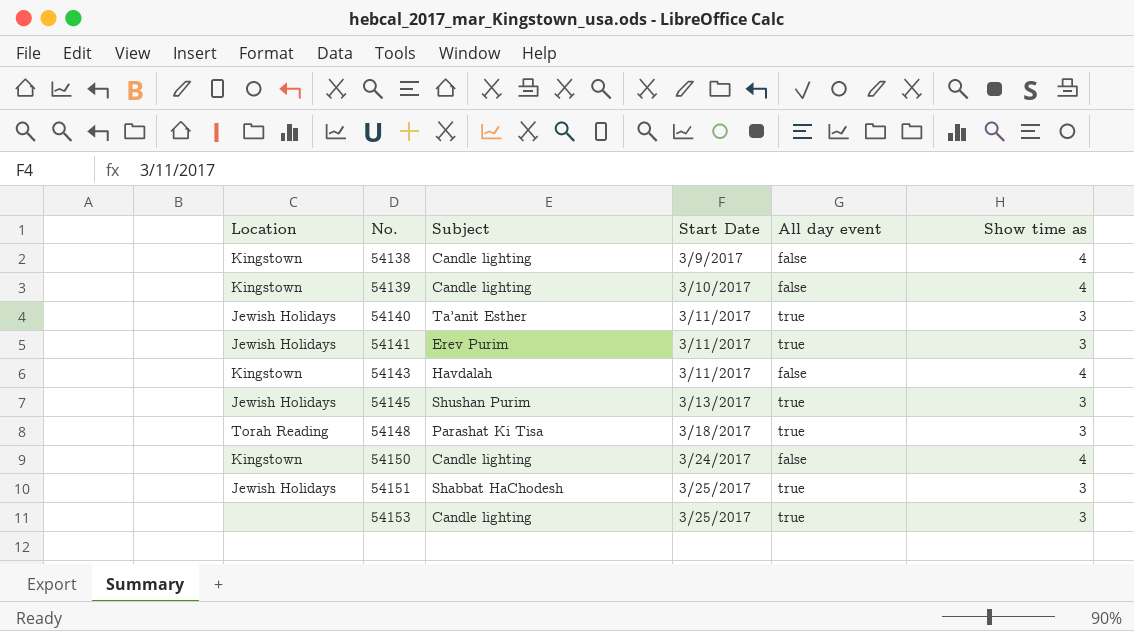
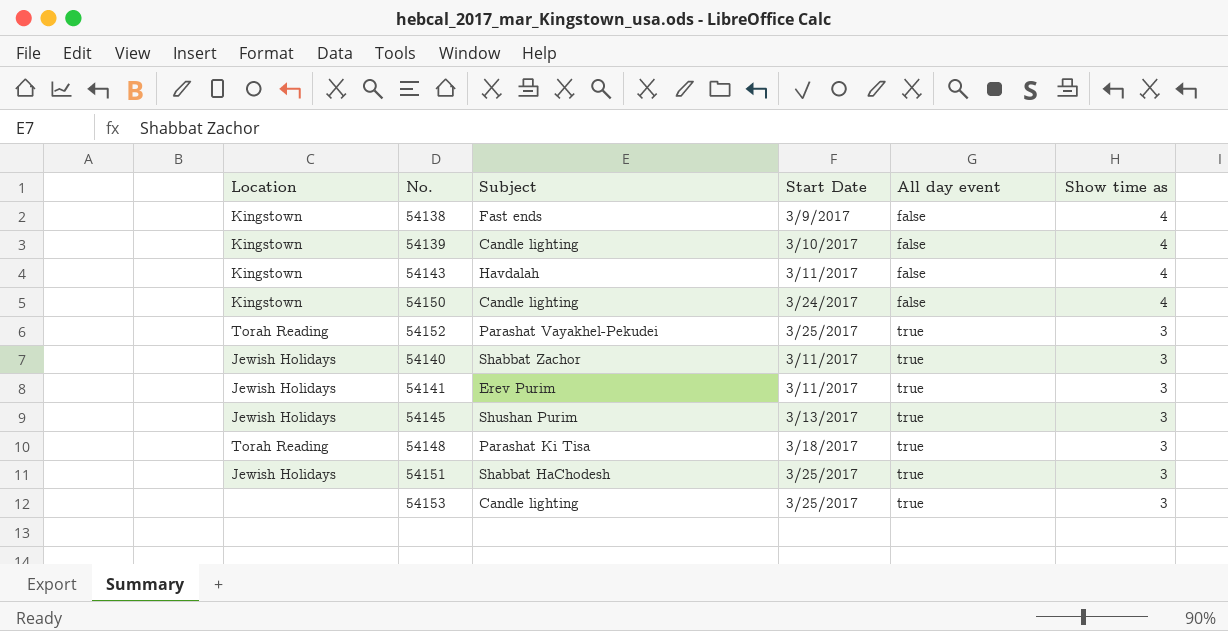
row order: No. ascending -> All day event ascending
54138 | Subject: Candle lighting -> Fast ends
row 54152: none -> Torah Reading | Parashat Vayakhel-Pekudei | 3/25/2017 | true | 3
54140 | Subject: Ta’anit Esther -> Shabbat Zachor

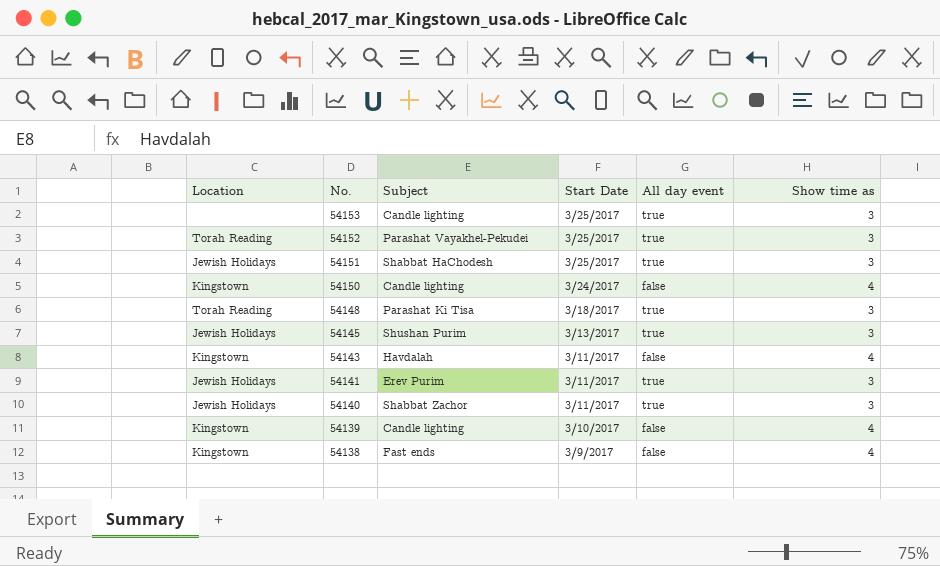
row order: All day event ascending -> No. descending

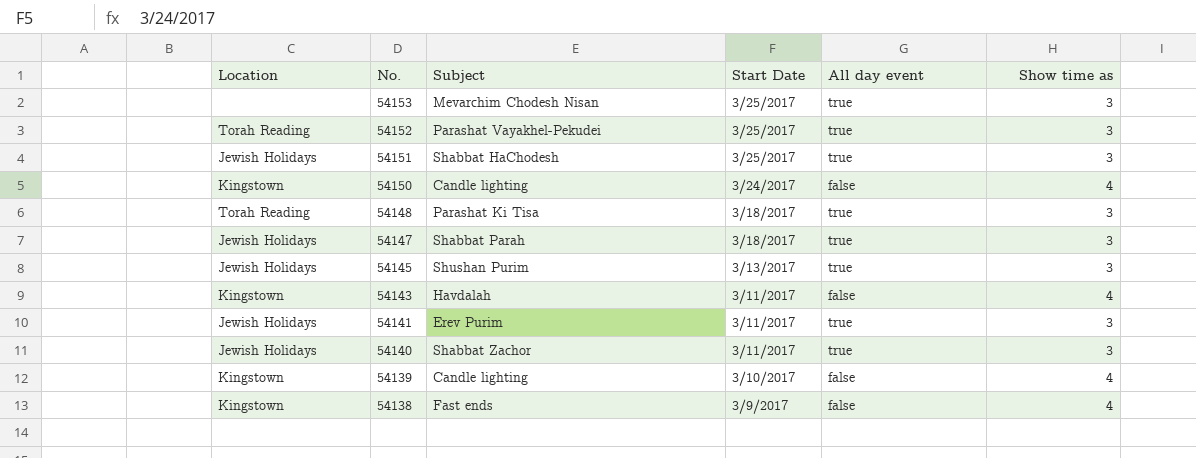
54153 | Subject: Candle lighting -> Mevarchim Chodesh Nisan
row 54147: none -> Jewish Holidays | Shabbat Parah | 3/18/2017 | true | 3

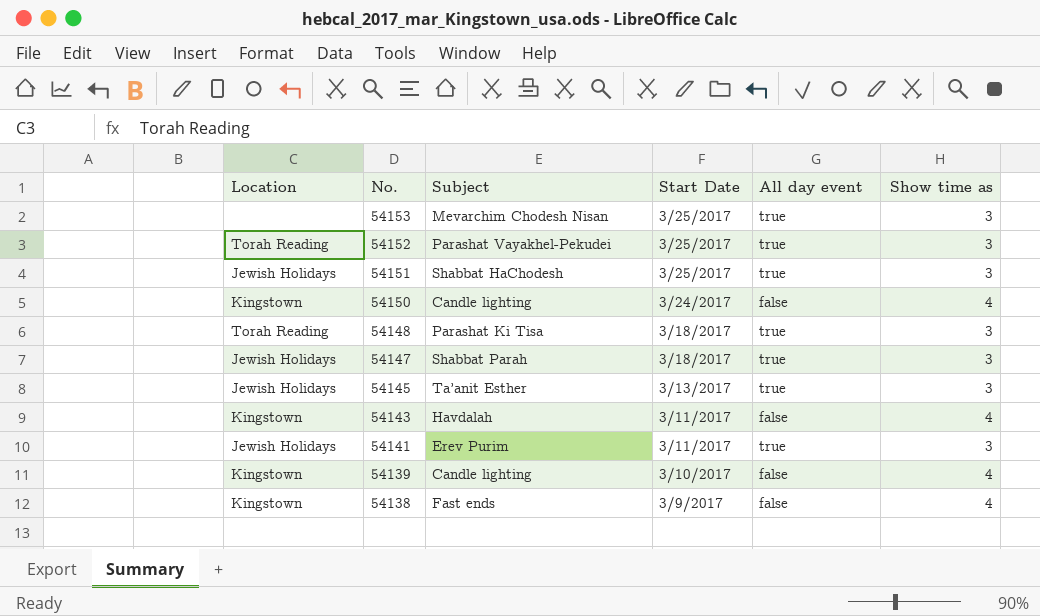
row 54140: Jewish Holidays | Shabbat Zachor | 3/11/2017 | true | 3 -> none
54145 | Subject: Shushan Purim -> Ta’anit Esther

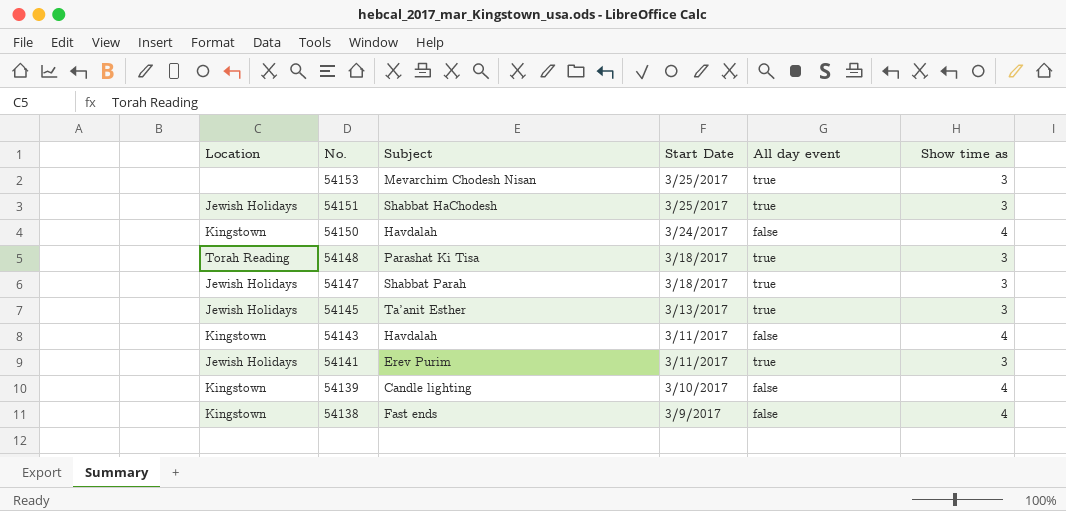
row 54152: Torah Reading | Parashat Vayakhel-Pekudei | 3/25/2017 | true | 3 -> none
54150 | Subject: Candle lighting -> Havdalah

